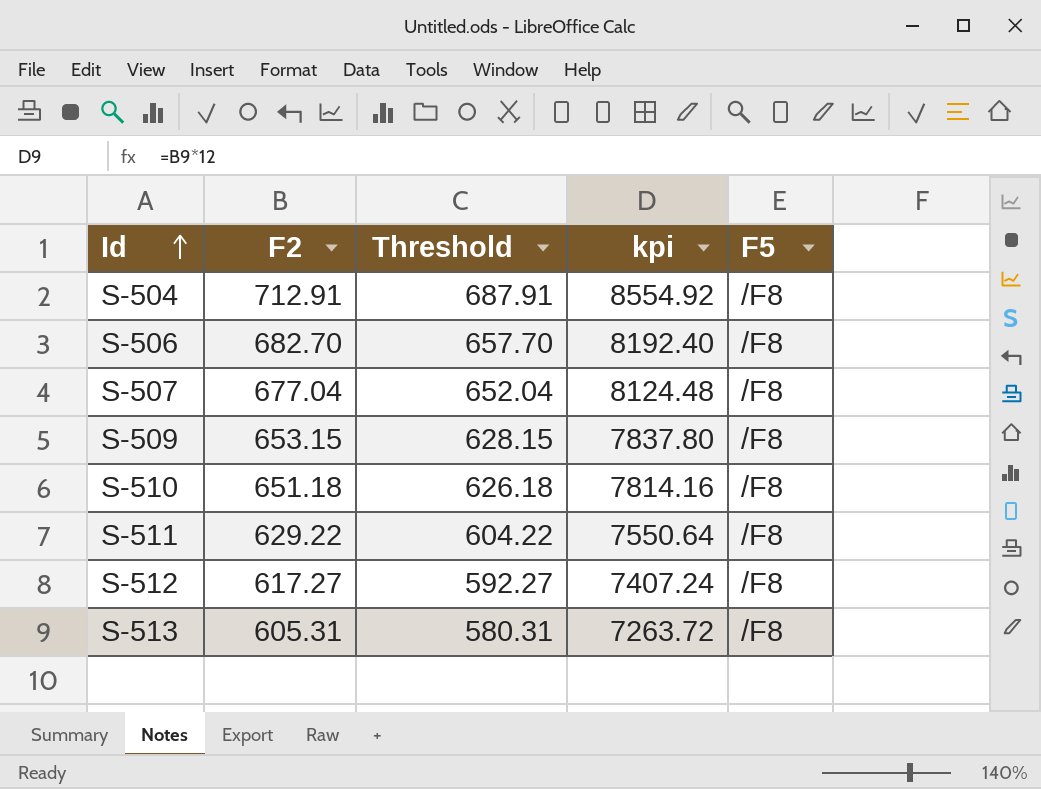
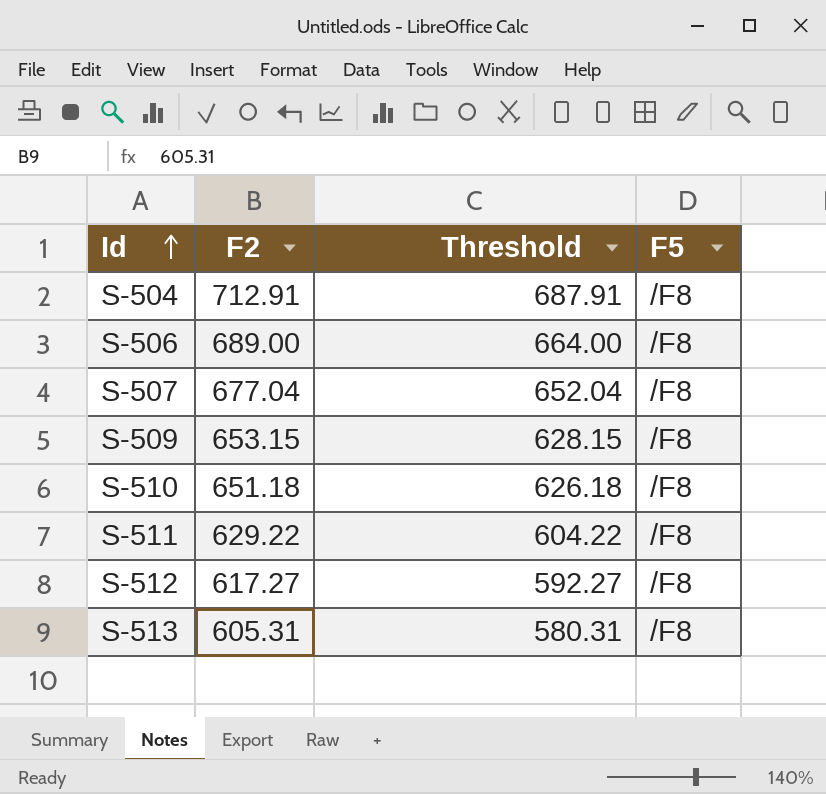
column kpi | formula: [F2] * 12 -> none
S-506 | F2: 682.70 -> 689.00
S-506 | Threshold: 657.70 -> 664.00

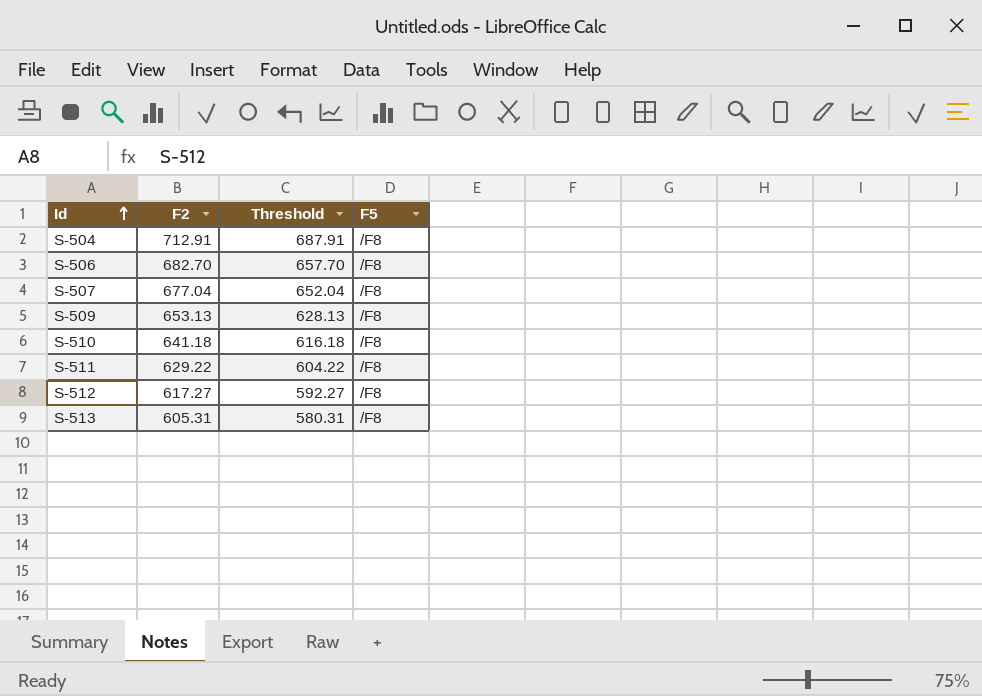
S-506 | F2: 689.00 -> 682.70
S-506 | Threshold: 664.00 -> 657.70
S-509 | F2: 653.15 -> 653.13
S-509 | Threshold: 628.15 -> 628.13
S-510 | F2: 651.18 -> 641.18
S-510 | Threshold: 626.18 -> 616.18

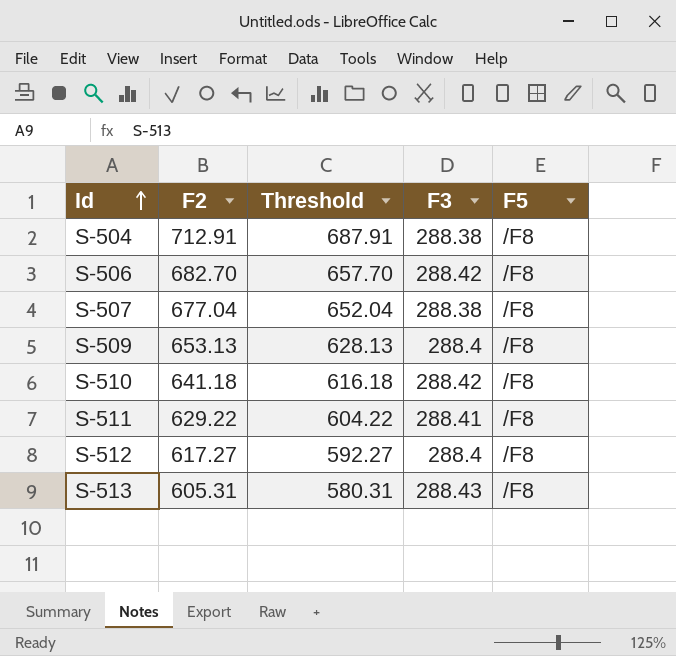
column F3 | position: none -> 4

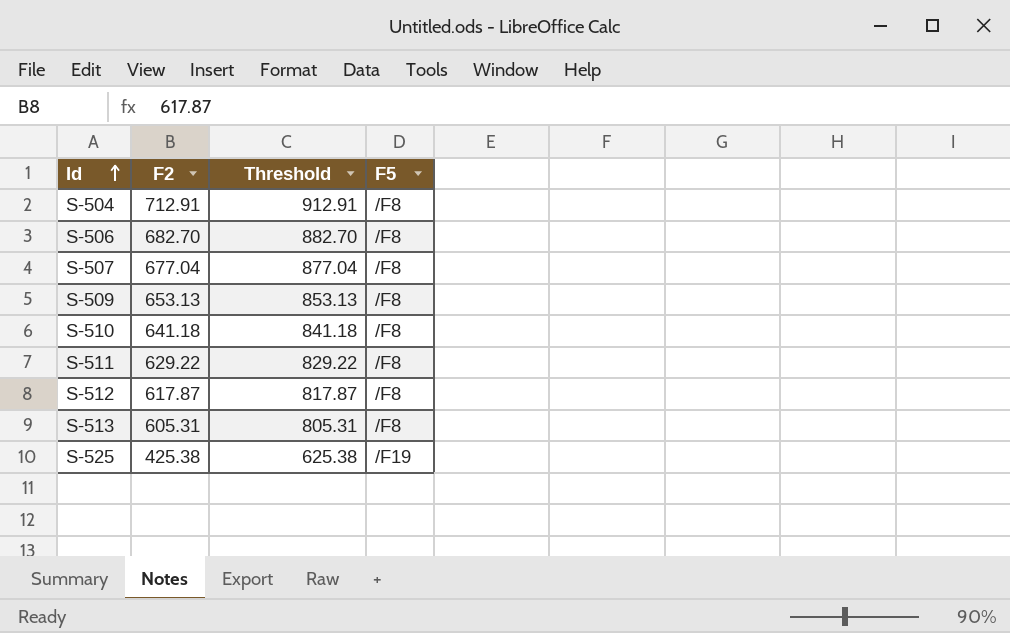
column F3 | position: 4 -> none
column Threshold | formula: [F2] - 25 -> [F2] + 200
S-512 | F2: 617.27 -> 617.87
row S-525: none -> 425.38 | 625.38 | /F19

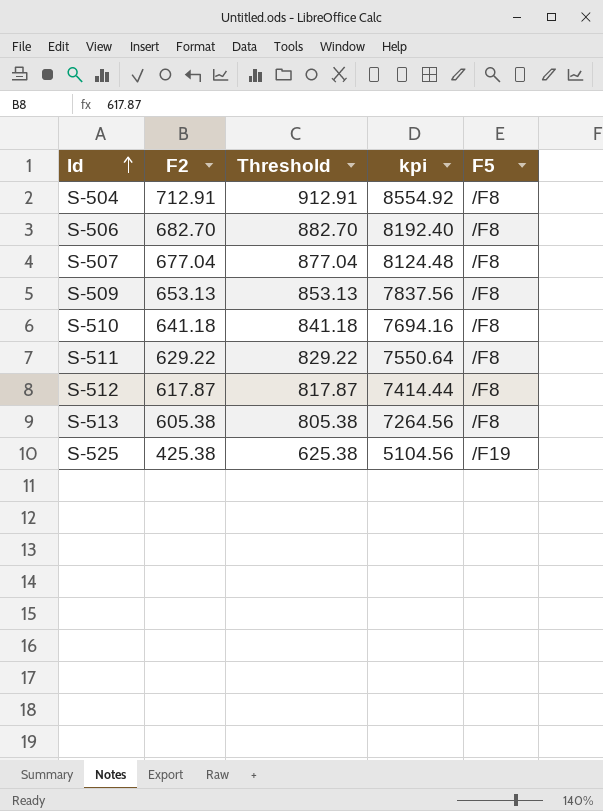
column kpi | formula: none -> [F2] * 12
S-513 | F2: 605.31 -> 605.38
S-513 | Threshold: 805.31 -> 805.38

